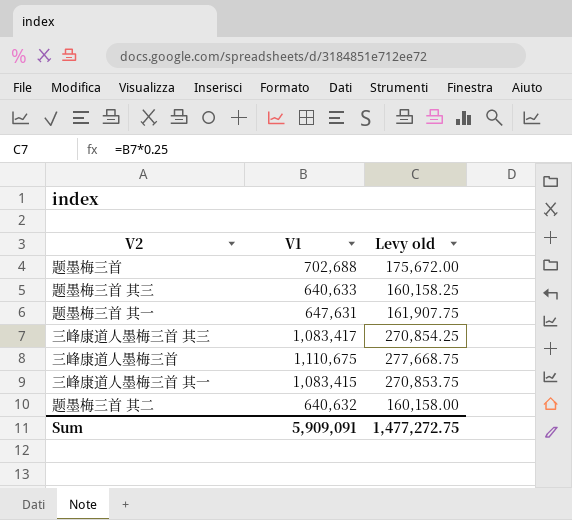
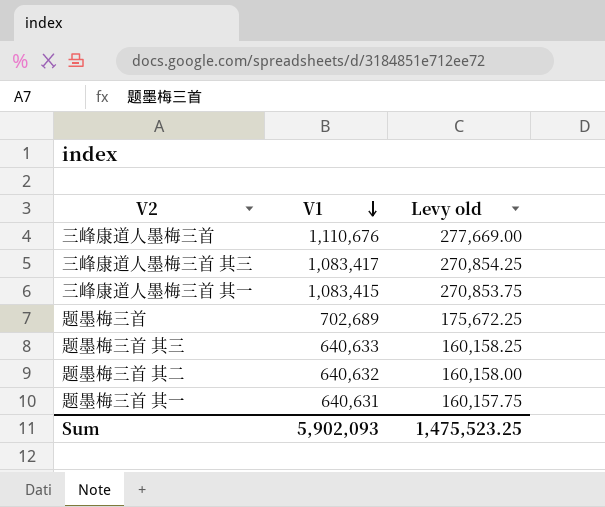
row order: none -> V1 descending
三峰康道人墨梅三首 | V1: 1,110,675 -> 1,110,676
三峰康道人墨梅三首 | Levy old: 277,668.75 -> 277,669.00
题墨梅三首 | V1: 702,688 -> 702,689
题墨梅三首 | Levy old: 175,672.00 -> 175,672.25
题墨梅三首 其一 | V1: 647,631 -> 640,631
题墨梅三首 其一 | Levy old: 161,907.75 -> 160,157.75
Sum | V1: 5,909,091 -> 5,902,093
Sum | Levy old: 1,477,272.75 -> 1,475,523.25

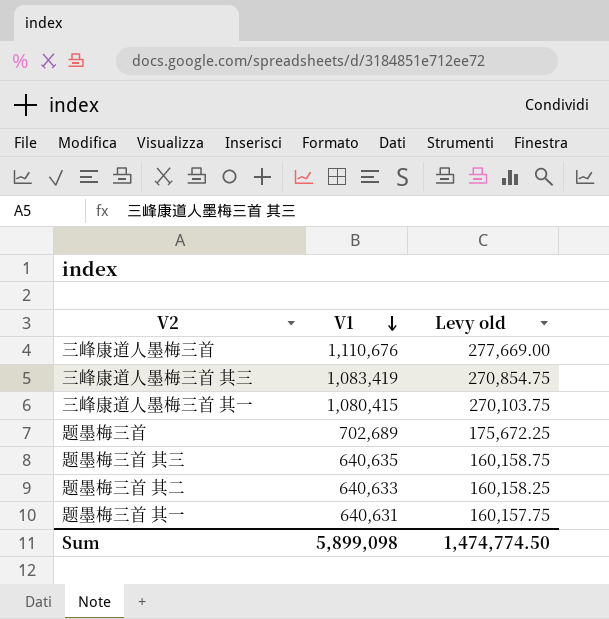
三峰康道人墨梅三首 其三 | V1: 1,083,417 -> 1,083,419
三峰康道人墨梅三首 其三 | Levy old: 270,854.25 -> 270,854.75
三峰康道人墨梅三首 其一 | V1: 1,083,415 -> 1,080,415
三峰康道人墨梅三首 其一 | Levy old: 270,853.75 -> 270,103.75
题墨梅三首 其三 | V1: 640,633 -> 640,635
题墨梅三首 其三 | Levy old: 160,158.25 -> 160,158.75
题墨梅三首 其二 | V1: 640,632 -> 640,633
题墨梅三首 其二 | Levy old: 160,158.00 -> 160,158.25
Sum | V1: 5,902,093 -> 5,899,098
Sum | Levy old: 1,475,523.25 -> 1,474,774.50

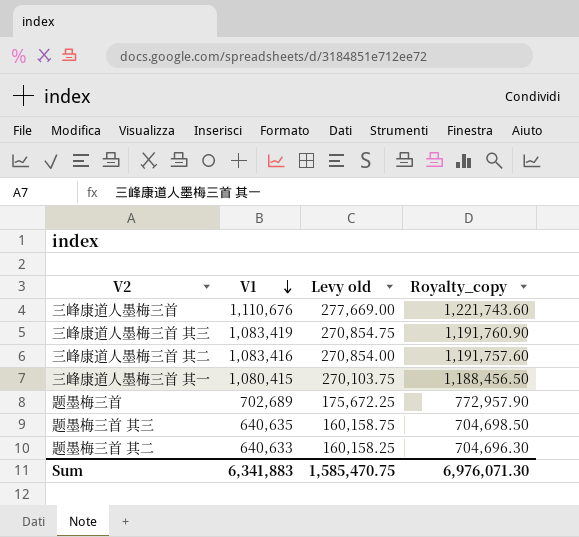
column Royalty_copy | formula: none -> [V1] * 1.1
row 题墨梅三首 其一: 640,631 | 160,157.75 -> none
row 三峰康道人墨梅三首 其二: none -> 1,083,416 | 270,854.00 | 1,191,757.60
Sum | V1: 5,899,098 -> 6,341,883
Sum | Levy old: 1,474,774.50 -> 1,585,470.75

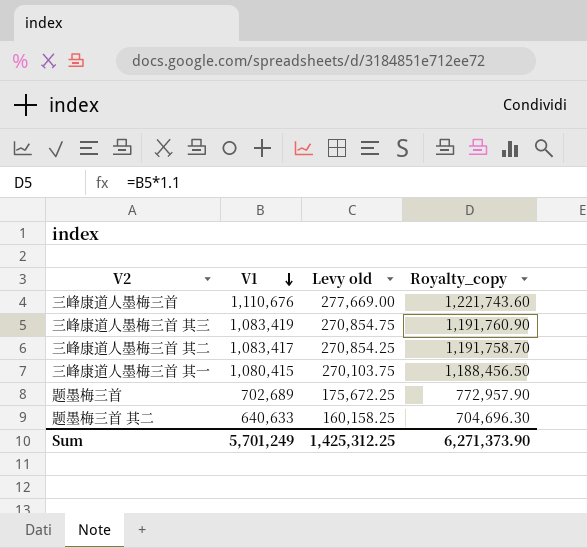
row 题墨梅三首 其三: 640,635 | 160,158.75 | 704,698.50 -> none
三峰康道人墨梅三首 其二 | V1: 1,083,416 -> 1,083,417
三峰康道人墨梅三首 其二 | Levy old: 270,854.00 -> 270,854.25
三峰康道人墨梅三首 其二 | Royalty_copy: 1,191,757.60 -> 1,191,758.70
Sum | V1: 6,341,883 -> 5,701,249
Sum | Levy old: 1,585,470.75 -> 1,425,312.25
Sum | Royalty_copy: 6,976,071.30 -> 6,271,373.90

